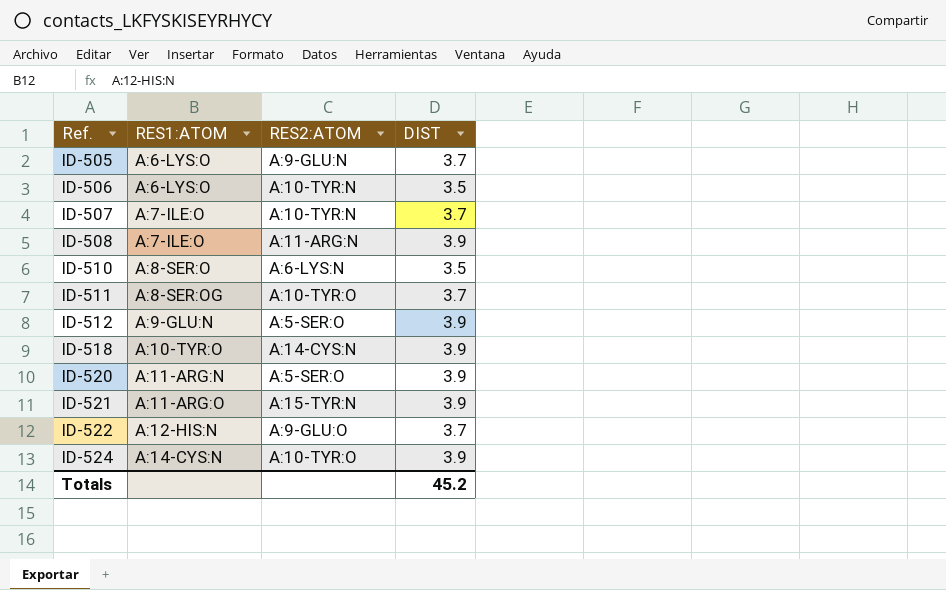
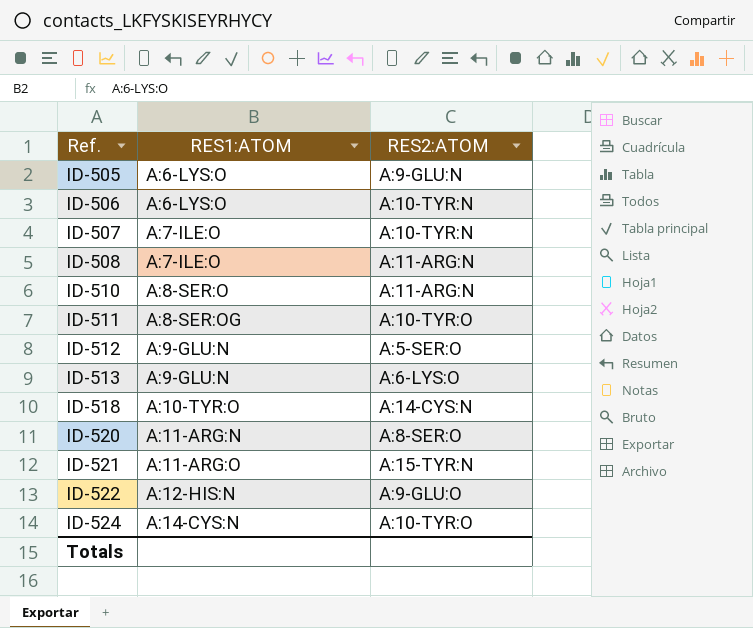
column DIST | position: 4 -> none
ID-510 | RES2:ATOM: A:6-LYS:N -> A:11-ARG:N
row ID-513: none -> A:9-GLU:N | A:6-LYS:O
ID-520 | RES2:ATOM: A:5-SER:O -> A:8-SER:O

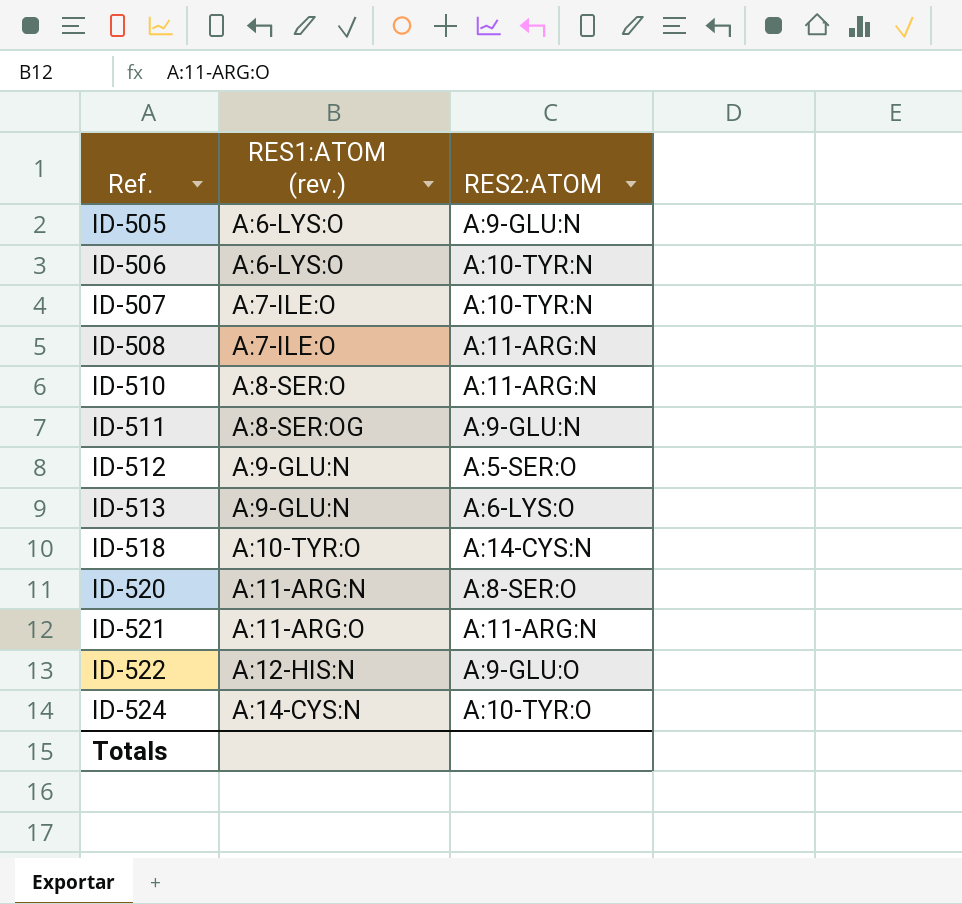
column name: RES1:ATOM -> RES1:ATOM (rev.)
ID-511 | RES2:ATOM: A:10-TYR:O -> A:9-GLU:N
ID-521 | RES2:ATOM: A:15-TYR:N -> A:11-ARG:N

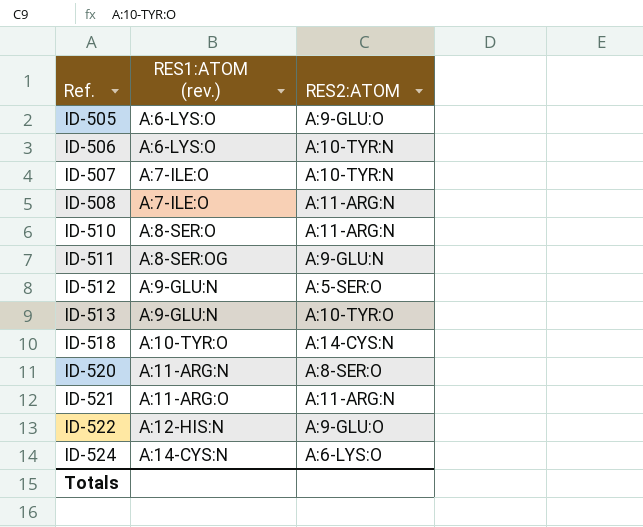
ID-505 | RES2:ATOM: A:9-GLU:N -> A:9-GLU:O
ID-513 | RES2:ATOM: A:6-LYS:O -> A:10-TYR:O
ID-524 | RES2:ATOM: A:10-TYR:O -> A:6-LYS:O

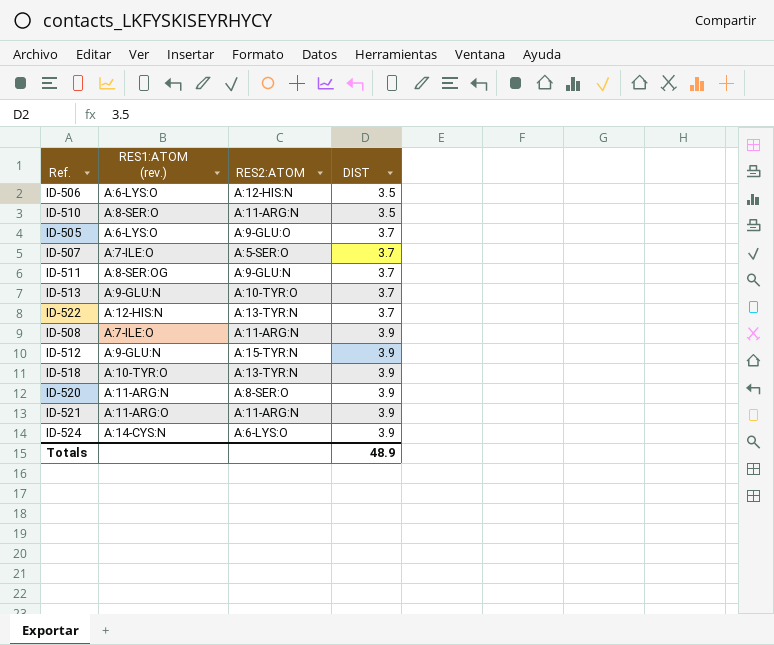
row order: Ref. ascending -> DIST ascending
column DIST | position: none -> 4
ID-506 | RES2:ATOM: A:10-TYR:N -> A:12-HIS:N
ID-507 | RES2:ATOM: A:10-TYR:N -> A:5-SER:O
ID-522 | RES2:ATOM: A:9-GLU:O -> A:13-TYR:N
ID-512 | RES2:ATOM: A:5-SER:O -> A:15-TYR:N
ID-518 | RES2:ATOM: A:14-CYS:N -> A:13-TYR:N

